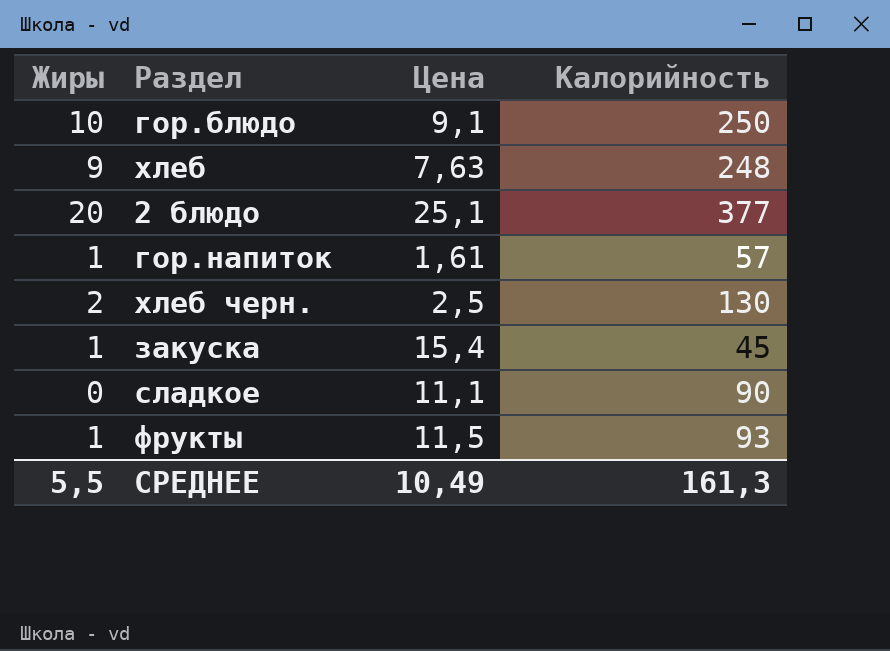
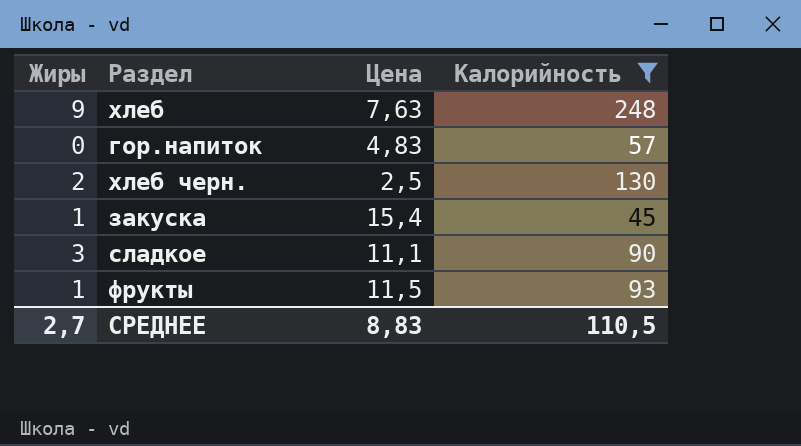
filter: none -> Калорийность <= 248
гор.напиток | Жиры: 1 -> 0
гор.напиток | Цена: 1,61 -> 4,83
сладкое | Жиры: 0 -> 3
СРЕДНЕЕ | Жиры: 5,5 -> 2,7
СРЕДНЕЕ | Цена: 10,49 -> 8,83
СРЕДНЕЕ | Калорийность: 161,3 -> 110,5

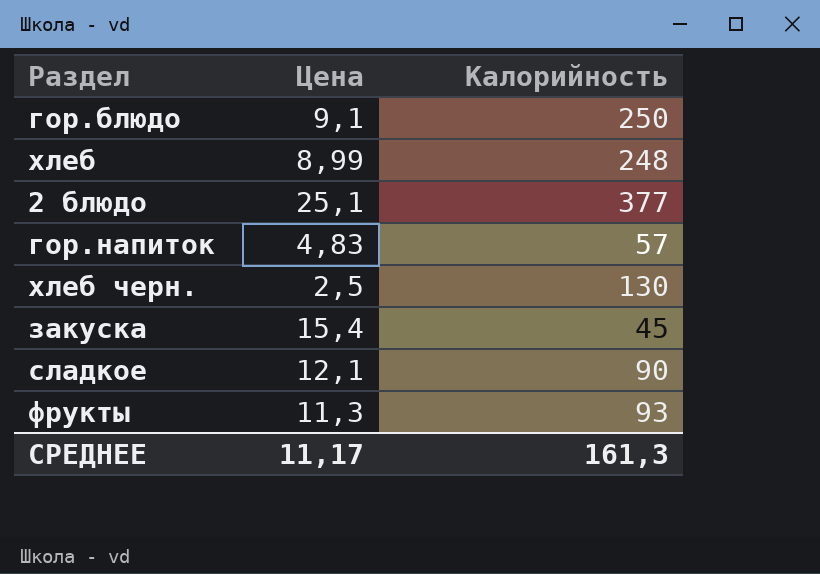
filter: Калорийность <= 248 -> none
column Жиры | position: 1 -> none
хлеб | Цена: 7,63 -> 8,99
сладкое | Цена: 11,1 -> 12,1
фрукты | Цена: 11,5 -> 11,3
СРЕДНЕЕ | Цена: 8,83 -> 11,17
СРЕДНЕЕ | Калорийность: 110,5 -> 161,3

